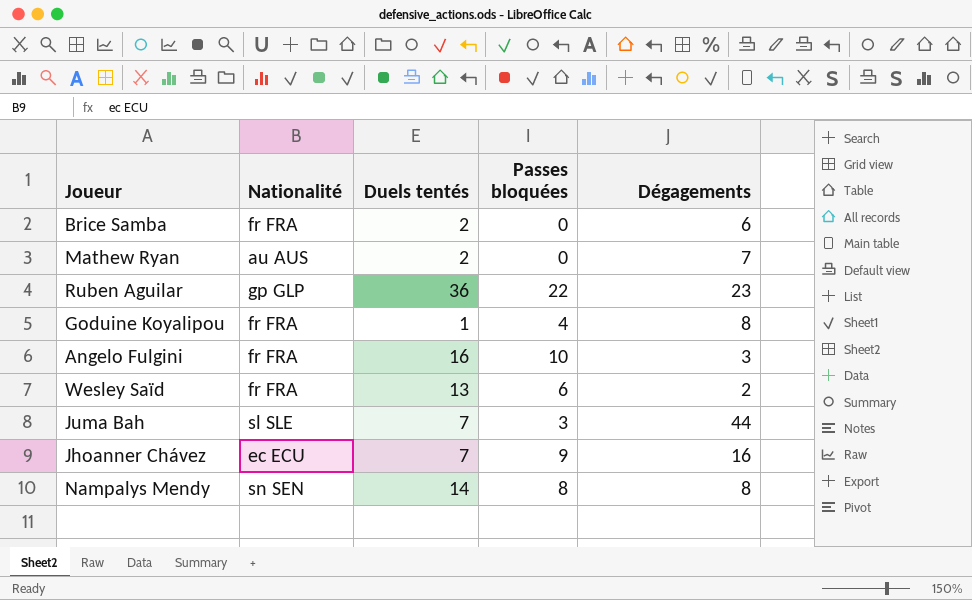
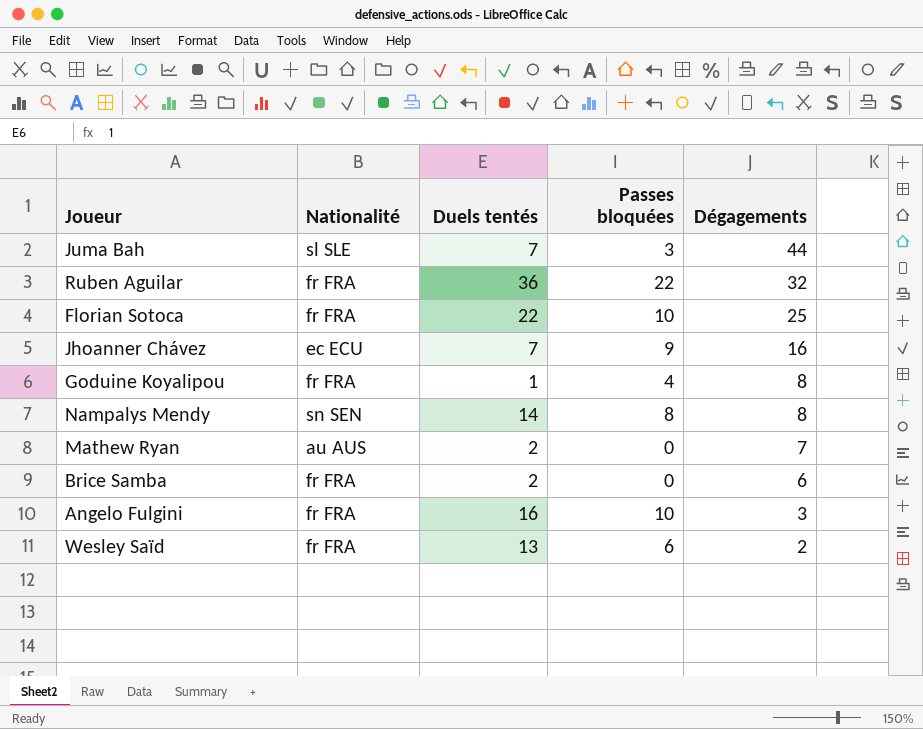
row order: none -> Dégagements descending
Ruben Aguilar | Nationalité: gp GLP -> fr FRA
Ruben Aguilar | Dégagements: 23 -> 32
row Florian Sotoca: none -> fr FRA | 22 | 10 | 25

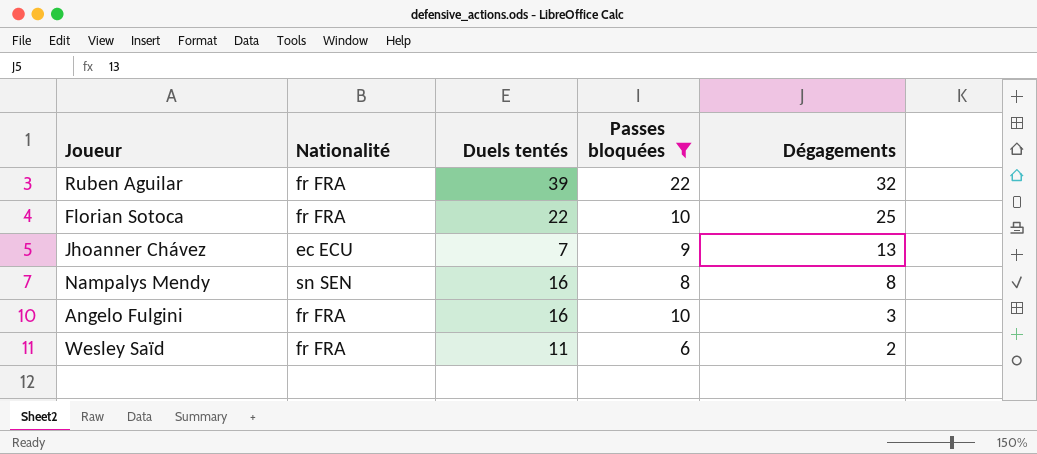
filter: none -> Passes bloquées >= 6
Ruben Aguilar | Duels tentés: 36 -> 39
Jhoanner Chávez | Dégagements: 16 -> 13
Nampalys Mendy | Duels tentés: 14 -> 16
Wesley Saïd | Duels tentés: 13 -> 11

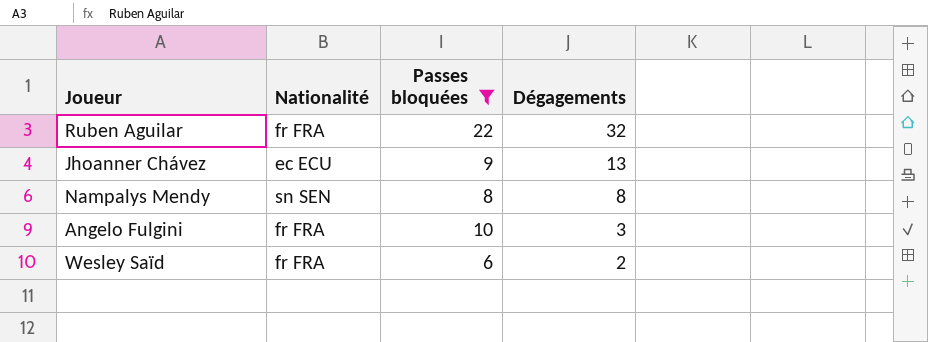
column Duels tentés | position: 3 -> none
row Florian Sotoca: fr FRA | 22 | 10 | 25 -> none

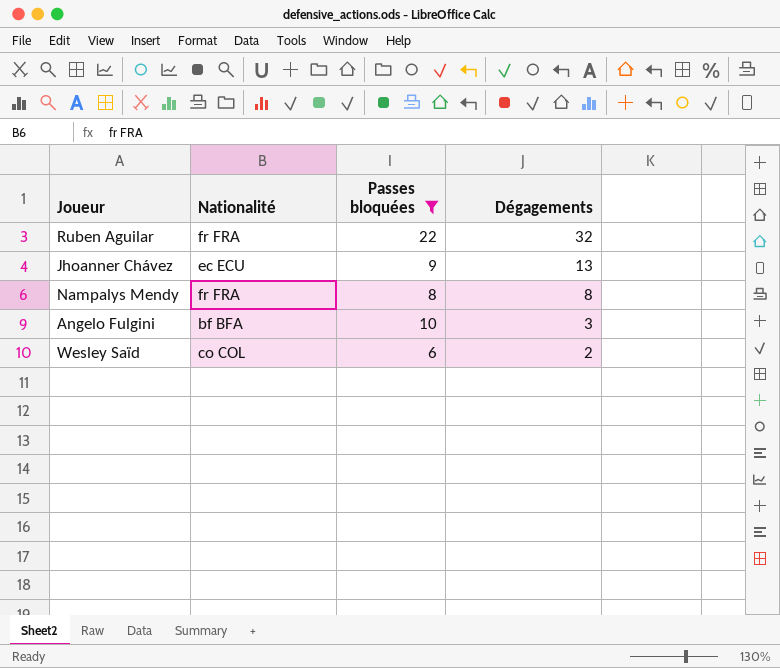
Nampalys Mendy | Nationalité: sn SEN -> fr FRA
Angelo Fulgini | Nationalité: fr FRA -> bf BFA
Wesley Saïd | Nationalité: fr FRA -> co COL

